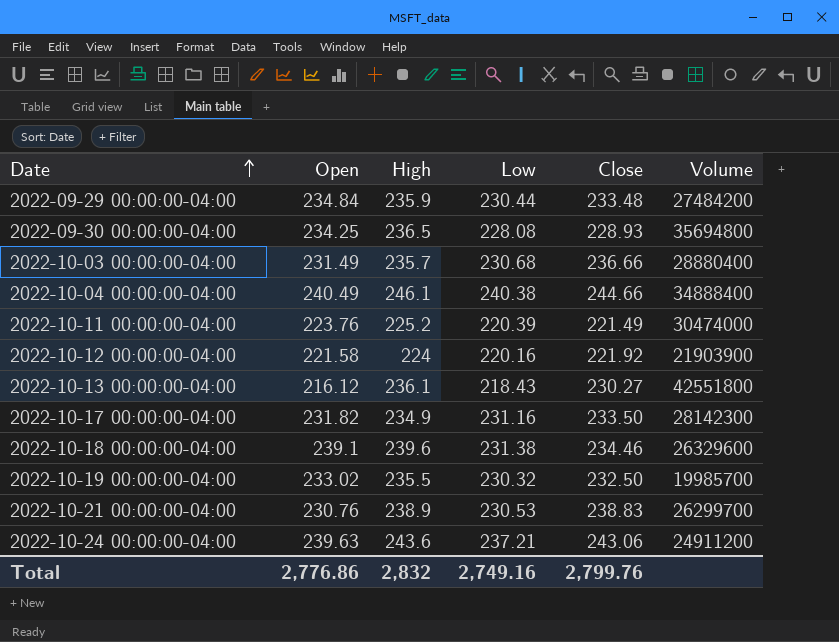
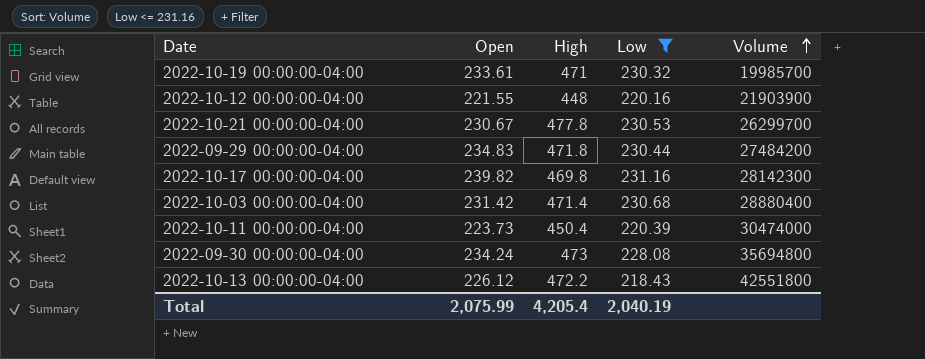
filter: none -> Low <= 231.16
row order: Date ascending -> Volume ascending
column Close | position: 5 -> none
2022-10-19 00:00:00-04:00 | Open: 233.02 -> 233.61
2022-10-19 00:00:00-04:00 | High: 235.5 -> 471
2022-10-12 00:00:00-04:00 | Open: 221.58 -> 221.55
2022-10-12 00:00:00-04:00 | High: 224 -> 448
2022-10-21 00:00:00-04:00 | Open: 230.76 -> 230.67
2022-10-21 00:00:00-04:00 | High: 238.9 -> 477.8
2022-09-29 00:00:00-04:00 | Open: 234.84 -> 234.83
2022-09-29 00:00:00-04:00 | High: 235.9 -> 471.8
2022-10-17 00:00:00-04:00 | Open: 231.82 -> 239.82
2022-10-17 00:00:00-04:00 | High: 234.9 -> 469.8
2022-10-03 00:00:00-04:00 | Open: 231.49 -> 231.42
2022-10-03 00:00:00-04:00 | High: 235.7 -> 471.4
2022-10-11 00:00:00-04:00 | Open: 223.76 -> 223.73
2022-10-11 00:00:00-04:00 | High: 225.2 -> 450.4
2022-09-30 00:00:00-04:00 | Open: 234.25 -> 234.24
2022-09-30 00:00:00-04:00 | High: 236.5 -> 473
2022-10-13 00:00:00-04:00 | Open: 216.12 -> 226.12
2022-10-13 00:00:00-04:00 | High: 236.1 -> 472.2
Total | Open: 2,776.86 -> 2,075.99
Total | High: 2,832 -> 4,205.4
Total | Low: 2,749.16 -> 2,040.19

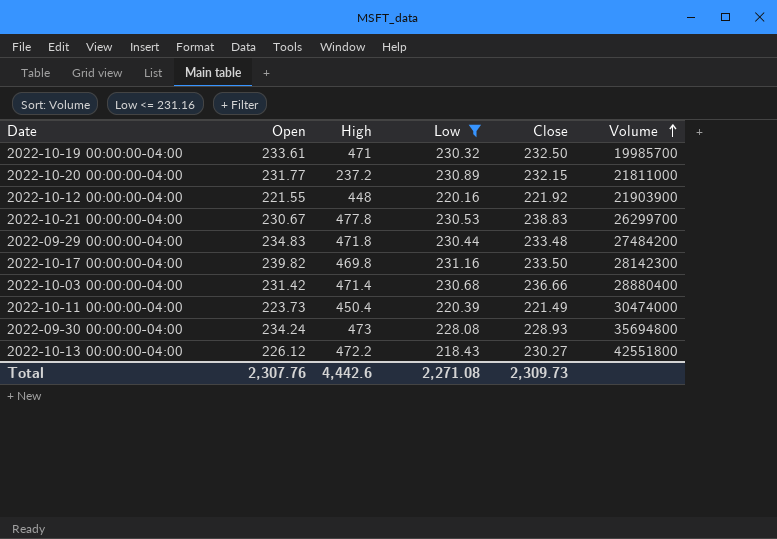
column Close | position: none -> 5
row 2022-10-20 00:00:00-04:00: none -> 231.77 | 237.2 | 230.89 | 232.15 | 21811000
Total | Open: 2,075.99 -> 2,307.76
Total | High: 4,205.4 -> 4,442.6
Total | Low: 2,040.19 -> 2,271.08

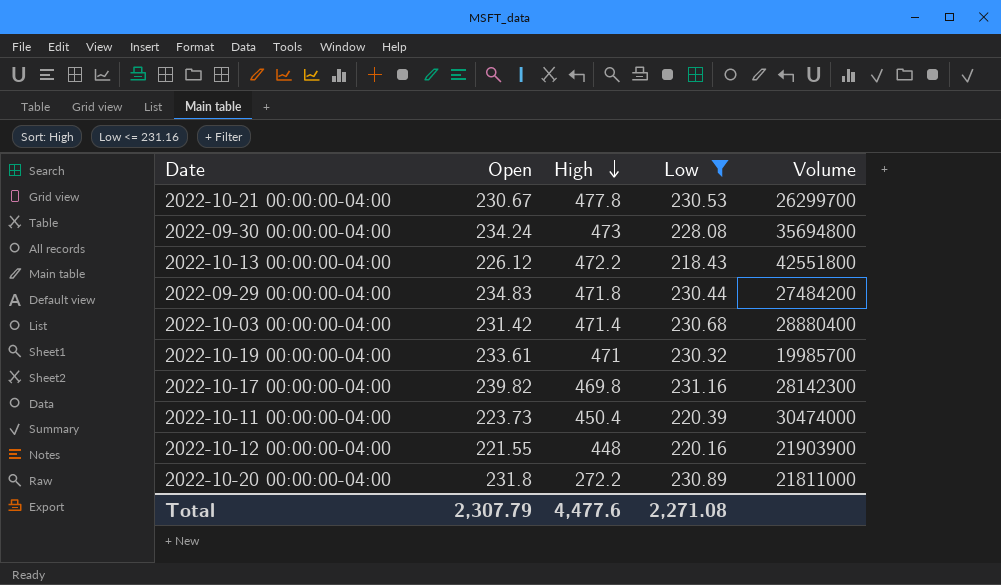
row order: Volume ascending -> High descending
column Close | position: 5 -> none
2022-10-20 00:00:00-04:00 | Open: 231.77 -> 231.8
2022-10-20 00:00:00-04:00 | High: 237.2 -> 272.2
Total | Open: 2,307.76 -> 2,307.79
Total | High: 4,442.6 -> 4,477.6

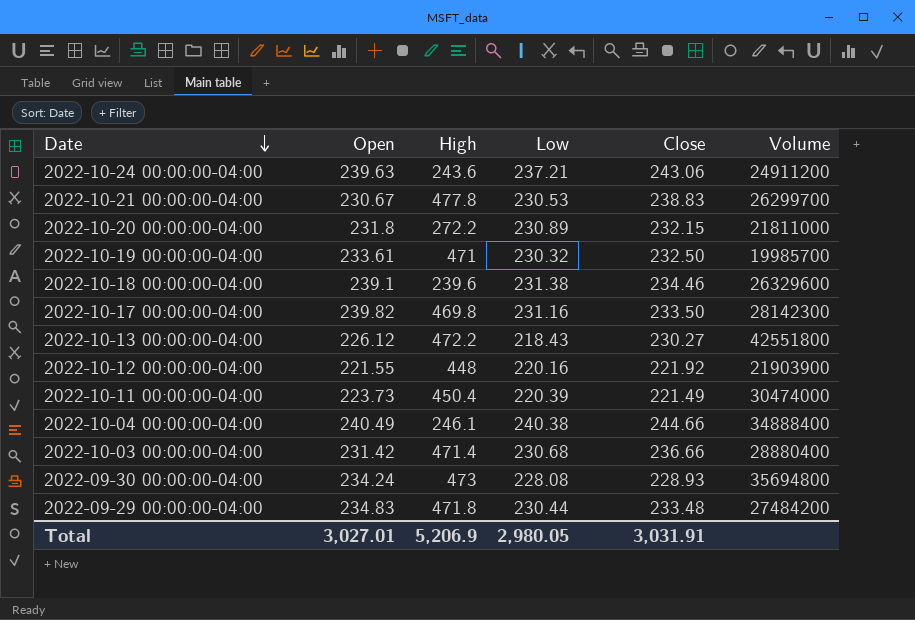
filter: Low <= 231.16 -> none
row order: High descending -> Date descending
column Close | position: none -> 5
Total | Open: 2,307.79 -> 3,027.01
Total | High: 4,477.6 -> 5,206.9
Total | Low: 2,271.08 -> 2,980.05

